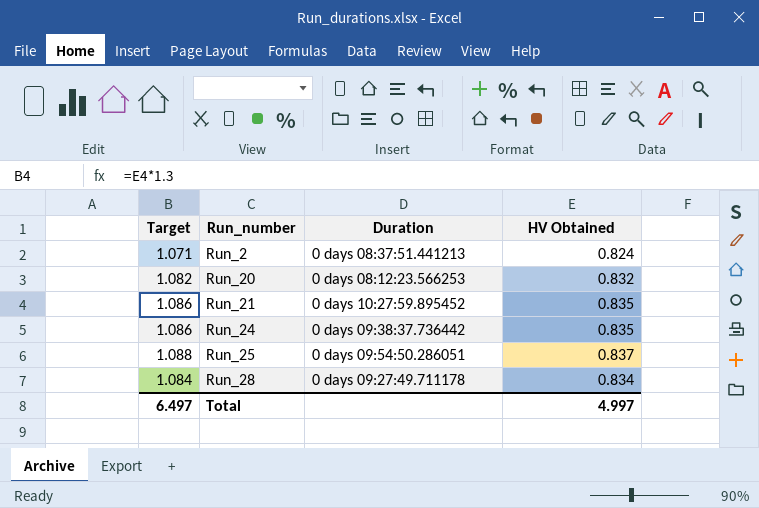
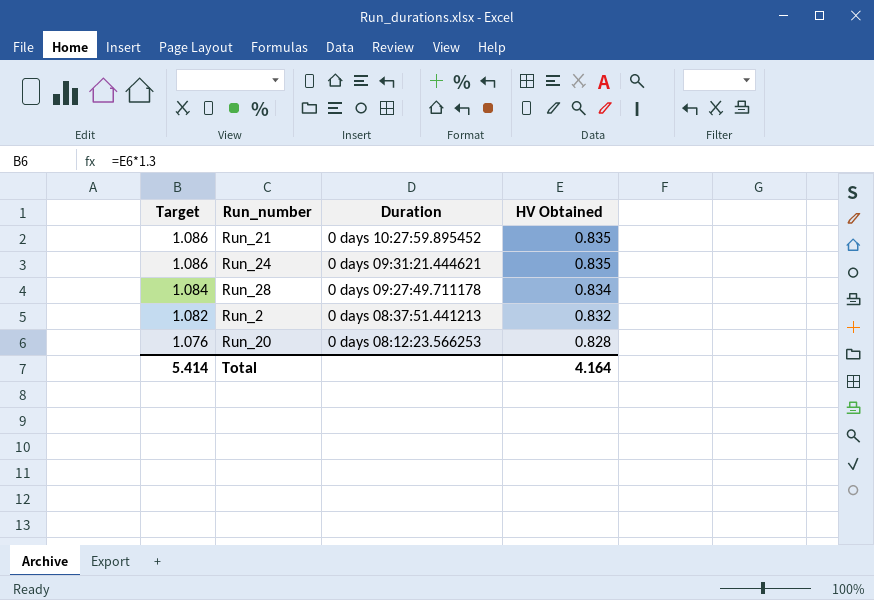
row order: Run_number ascending -> Target descending
row Run_25: 1.088 | 0 days 09:54:50.286051 | 0.837 -> none
Run_24 | Duration: 0 days 09:38:37.736442 -> 0 days 09:31:21.444621
Run_2 | Target: 1.071 -> 1.082
Run_2 | HV Obtained: 0.824 -> 0.832
Run_20 | Target: 1.082 -> 1.076
Run_20 | HV Obtained: 0.832 -> 0.828
Total | Target: 6.497 -> 5.414
Total | HV Obtained: 4.997 -> 4.164

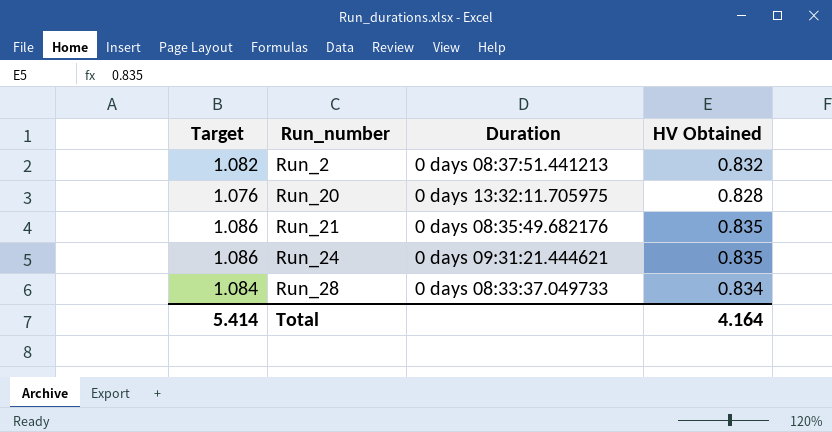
row order: Target descending -> Run_number ascending
Run_20 | Duration: 0 days 08:12:23.566253 -> 0 days 13:32:11.705975
Run_21 | Duration: 0 days 10:27:59.895452 -> 0 days 08:35:49.682176
Run_28 | Duration: 0 days 09:27:49.711178 -> 0 days 08:33:37.049733

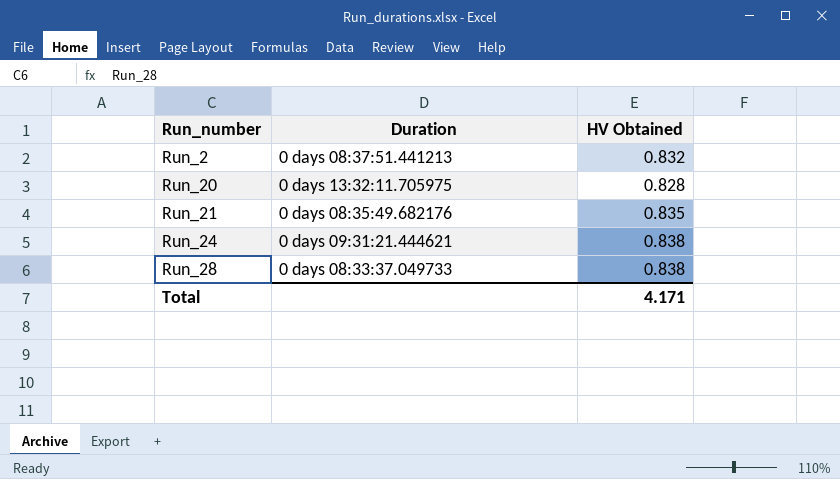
column Target | formula: [HV Obtained] * 1.3 -> none
Run_24 | HV Obtained: 0.835 -> 0.838
Run_28 | HV Obtained: 0.834 -> 0.838
Total | HV Obtained: 4.164 -> 4.171

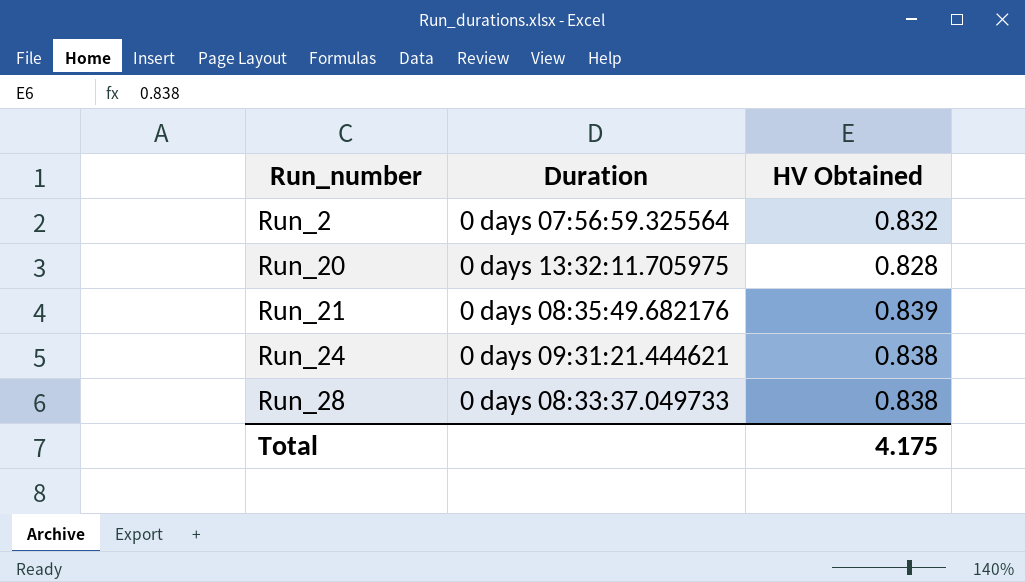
Run_2 | Duration: 0 days 08:37:51.441213 -> 0 days 07:56:59.325564
Run_21 | HV Obtained: 0.835 -> 0.839
Total | HV Obtained: 4.171 -> 4.175

